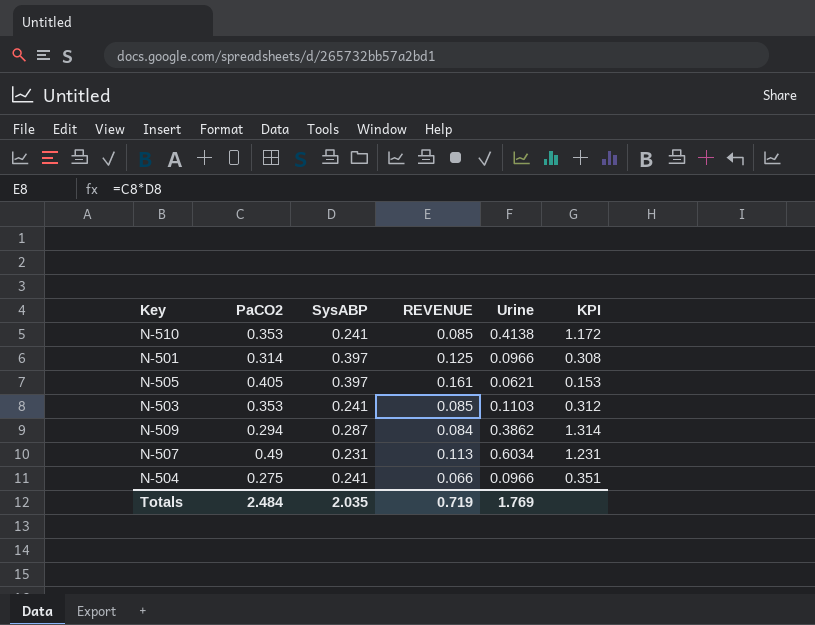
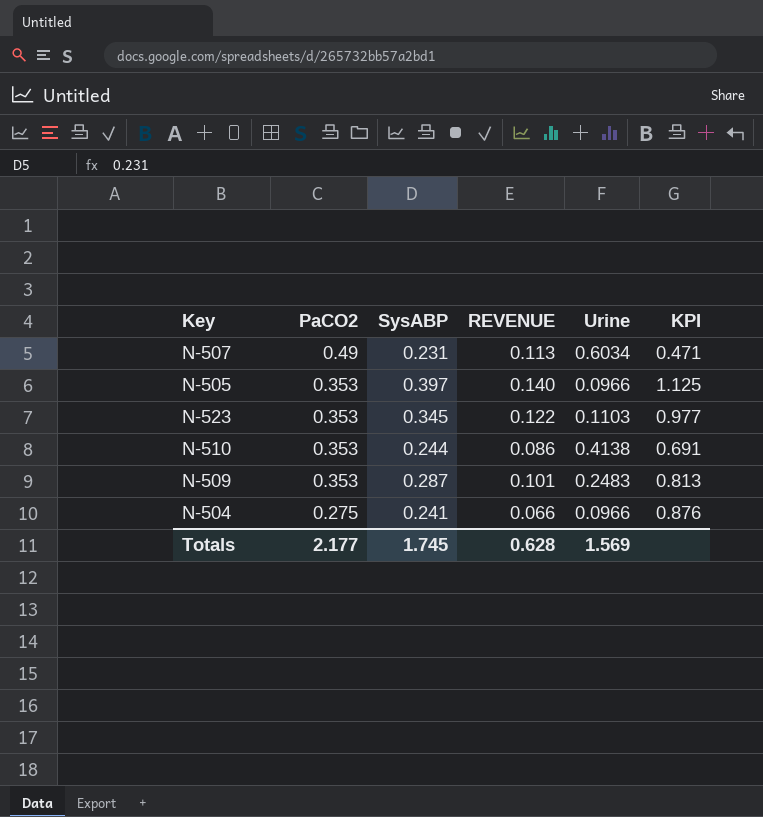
row order: none -> PaCO2 descending
column KPI | formula: [Urine] / [PaCO2] -> [SysABP] / [PaCO2]
row N-501: 0.314 | 0.397 | 0.125 | 0.0966 | 0.308 -> none
row N-503: 0.353 | 0.241 | 0.085 | 0.1103 | 0.312 -> none
N-505 | PaCO2: 0.405 -> 0.353
N-505 | REVENUE: 0.161 -> 0.140
N-505 | Urine: 0.0621 -> 0.0966
row N-523: none -> 0.353 | 0.345 | 0.122 | 0.1103 | 0.977
N-510 | SysABP: 0.241 -> 0.244
N-510 | REVENUE: 0.085 -> 0.086
N-509 | PaCO2: 0.294 -> 0.353
N-509 | REVENUE: 0.084 -> 0.101
N-509 | Urine: 0.3862 -> 0.2483
Totals | PaCO2: 2.484 -> 2.177
Totals | SysABP: 2.035 -> 1.745
Totals | REVENUE: 0.719 -> 0.628
Totals | Urine: 1.769 -> 1.569

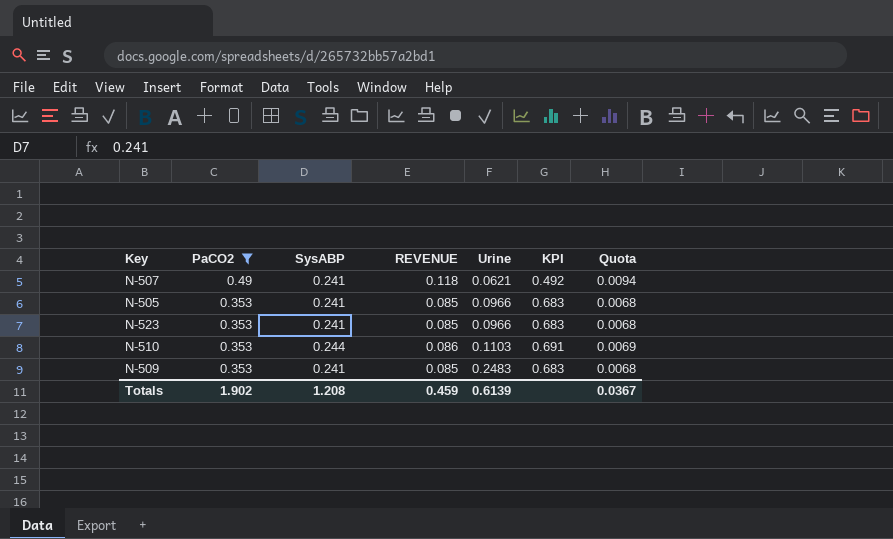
filter: none -> PaCO2 != 0.275
column Quota | formula: none -> [REVENUE] * 0.08
N-507 | SysABP: 0.231 -> 0.241
N-507 | REVENUE: 0.113 -> 0.118
N-507 | Urine: 0.6034 -> 0.0621
N-507 | KPI: 0.471 -> 0.492
N-505 | SysABP: 0.397 -> 0.241
N-505 | REVENUE: 0.140 -> 0.085
N-505 | KPI: 1.125 -> 0.683
N-523 | SysABP: 0.345 -> 0.241
N-523 | REVENUE: 0.122 -> 0.085
N-523 | Urine: 0.1103 -> 0.0966
N-523 | KPI: 0.977 -> 0.683
N-510 | Urine: 0.4138 -> 0.1103
N-509 | SysABP: 0.287 -> 0.241
N-509 | REVENUE: 0.101 -> 0.085
N-509 | KPI: 0.813 -> 0.683
Totals | PaCO2: 2.177 -> 1.902
Totals | SysABP: 1.745 -> 1.208
Totals | REVENUE: 0.628 -> 0.459
Totals | Urine: 1.569 -> 0.6139

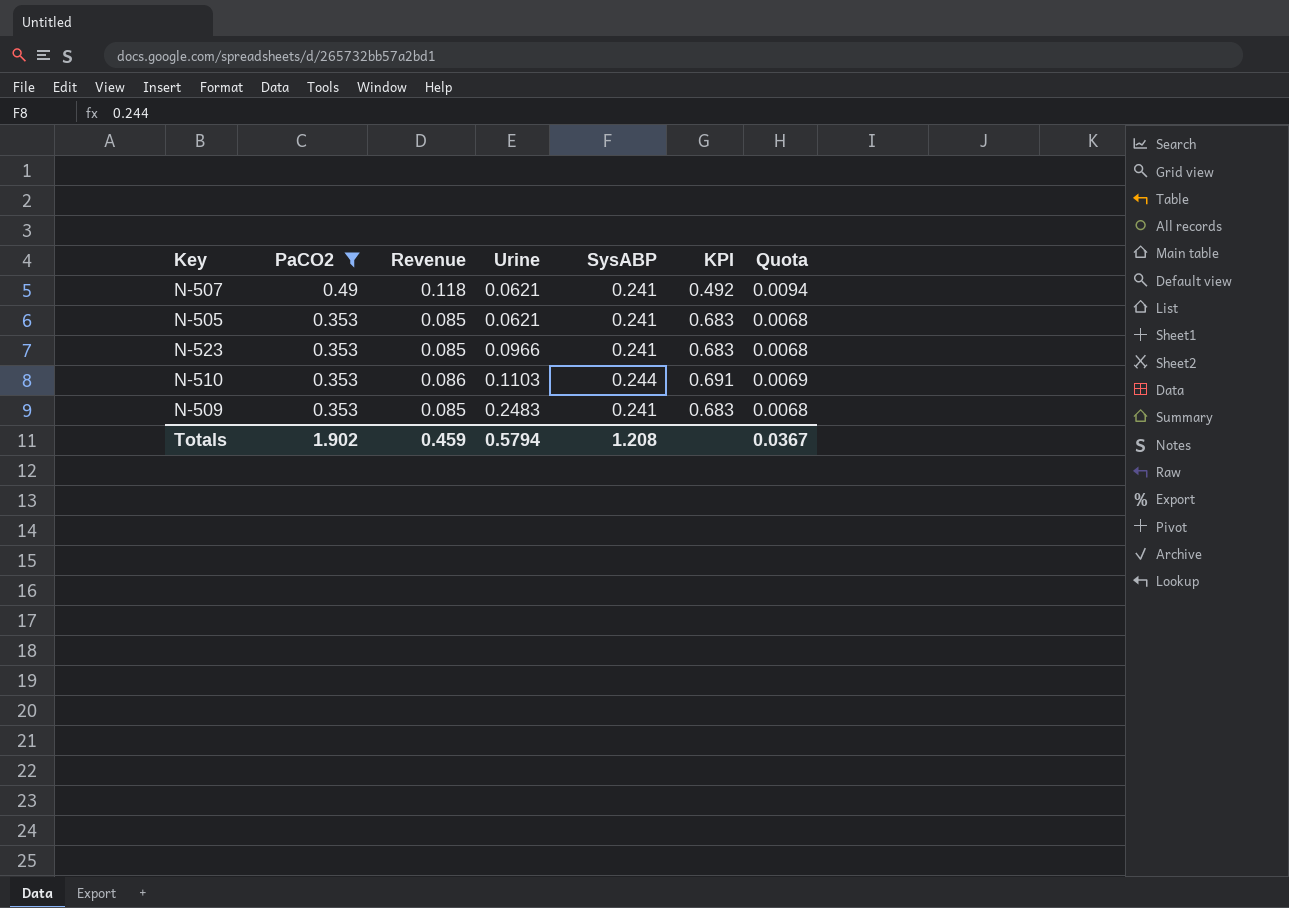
column name: REVENUE -> Revenue
column SysABP | position: 3 -> 5
N-505 | Urine: 0.0966 -> 0.0621
Totals | Urine: 0.6139 -> 0.5794

